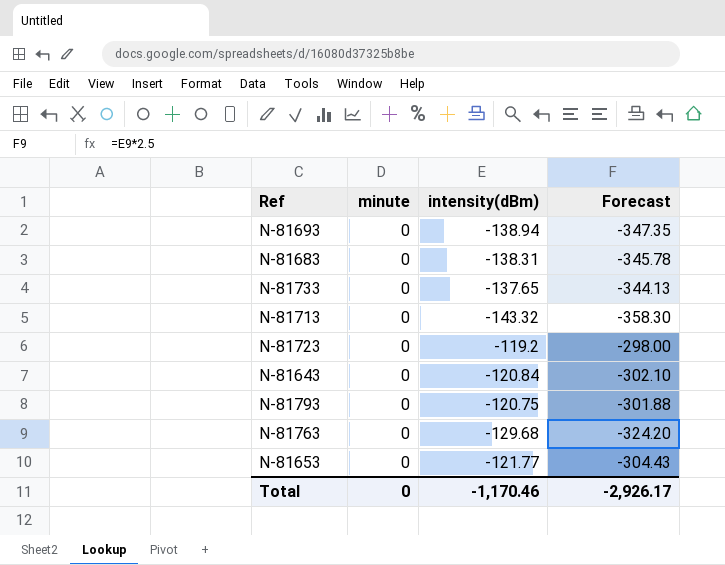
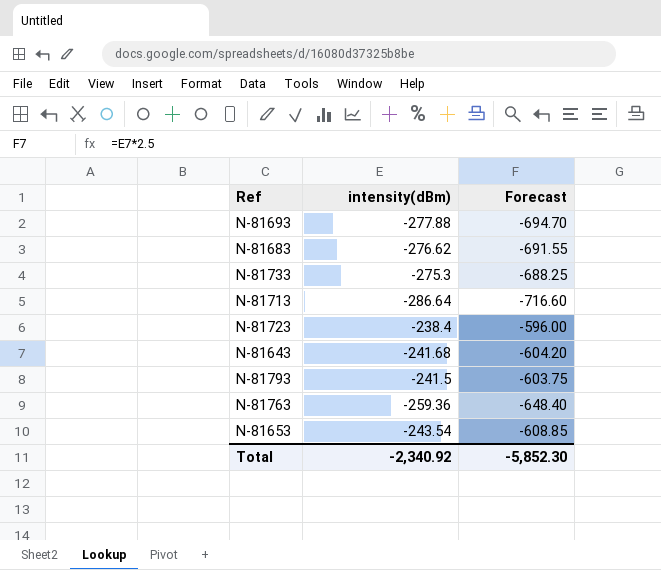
column minute | position: 2 -> none
N-81693 | intensity(dBm): -138.94 -> -277.88
N-81693 | Forecast: -347.35 -> -694.70
N-81683 | intensity(dBm): -138.31 -> -276.62
N-81683 | Forecast: -345.78 -> -691.55
N-81733 | intensity(dBm): -137.65 -> -275.3
N-81733 | Forecast: -344.13 -> -688.25
N-81713 | intensity(dBm): -143.32 -> -286.64
N-81713 | Forecast: -358.30 -> -716.60
N-81723 | intensity(dBm): -119.2 -> -238.4
N-81723 | Forecast: -298.00 -> -596.00
N-81643 | intensity(dBm): -120.84 -> -241.68
N-81643 | Forecast: -302.10 -> -604.20
N-81793 | intensity(dBm): -120.75 -> -241.5
N-81793 | Forecast: -301.88 -> -603.75
N-81763 | intensity(dBm): -129.68 -> -259.36
N-81763 | Forecast: -324.20 -> -648.40
N-81653 | intensity(dBm): -121.77 -> -243.54
N-81653 | Forecast: -304.43 -> -608.85
Total | intensity(dBm): -1,170.46 -> -2,340.92
Total | Forecast: -2,926.17 -> -5,852.30

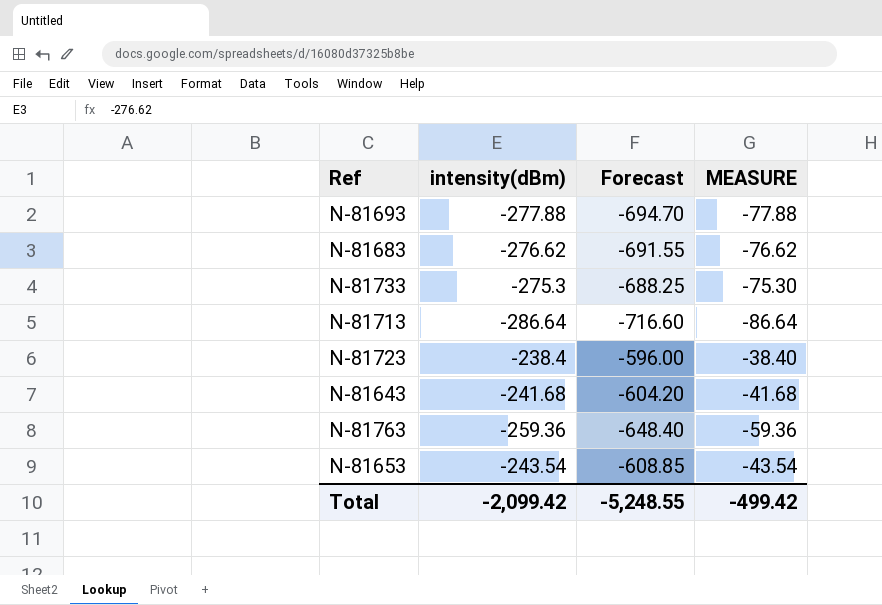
column MEASURE | formula: none -> [intensity(dBm)] + 200
row N-81793: -241.5 | -603.75 -> none
Total | intensity(dBm): -2,340.92 -> -2,099.42
Total | Forecast: -5,852.30 -> -5,248.55

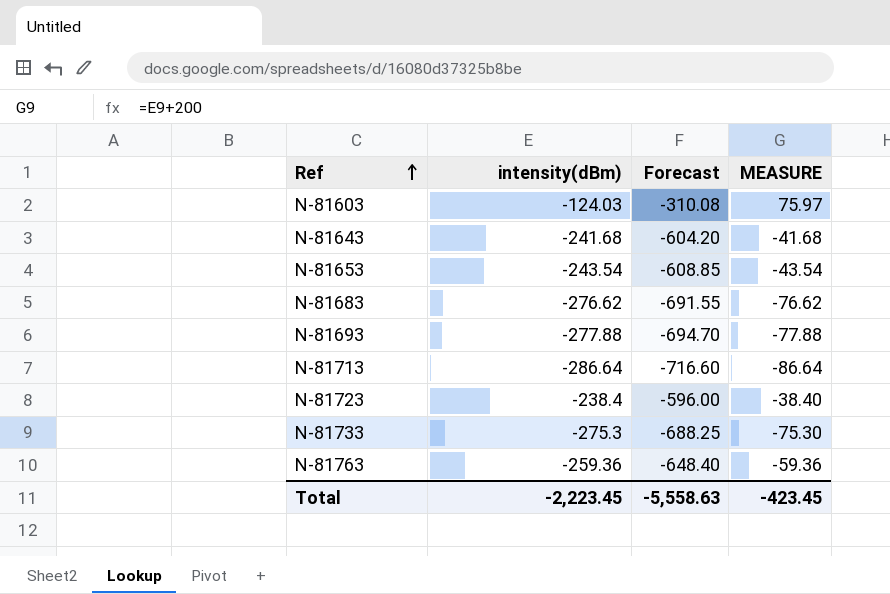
row order: none -> Ref ascending
row N-81603: none -> -124.03 | -310.08 | 75.97
Total | intensity(dBm): -2,099.42 -> -2,223.45
Total | Forecast: -5,248.55 -> -5,558.63
Total | MEASURE: -499.42 -> -423.45

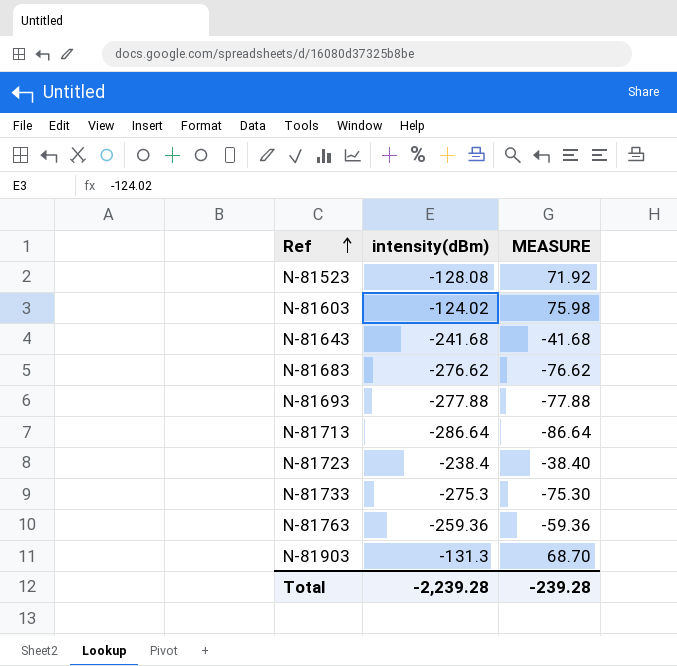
column Forecast | formula: [intensity(dBm)] * 2.5 -> none
row N-81653: -243.54 | -608.85 | -43.54 -> none
row N-81523: none -> -128.08 | 71.92
N-81603 | intensity(dBm): -124.03 -> -124.02
N-81603 | MEASURE: 75.97 -> 75.98
row N-81903: none -> -131.3 | 68.70
Total | intensity(dBm): -2,223.45 -> -2,239.28
Total | MEASURE: -423.45 -> -239.28

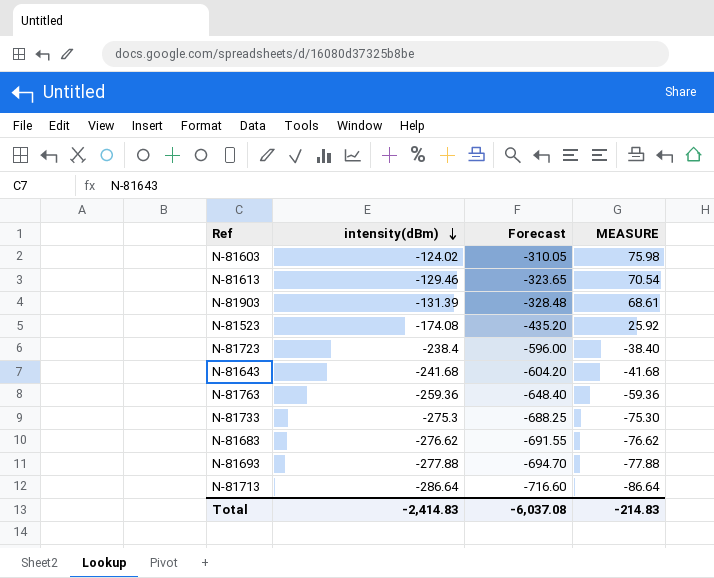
row order: Ref ascending -> intensity(dBm) descending
column Forecast | formula: none -> [intensity(dBm)] * 2.5
row N-81613: none -> -129.46 | -323.65 | 70.54
N-81903 | intensity(dBm): -131.3 -> -131.39
N-81903 | MEASURE: 68.70 -> 68.61
N-81523 | intensity(dBm): -128.08 -> -174.08
N-81523 | MEASURE: 71.92 -> 25.92
Total | intensity(dBm): -2,239.28 -> -2,414.83
Total | MEASURE: -239.28 -> -214.83

